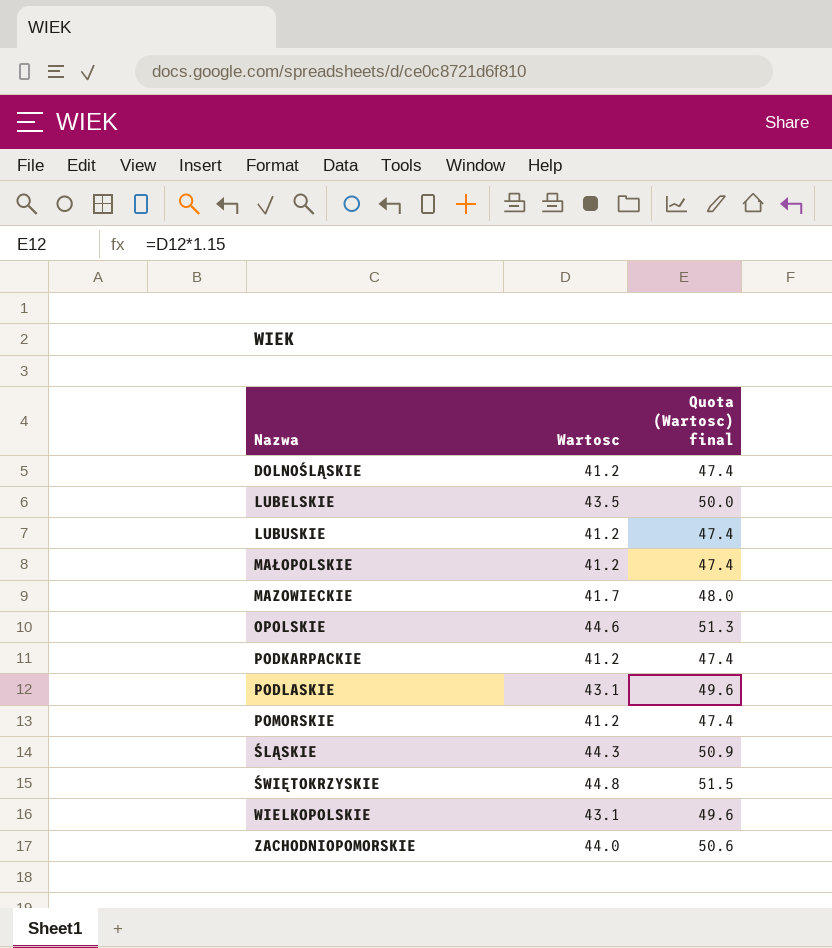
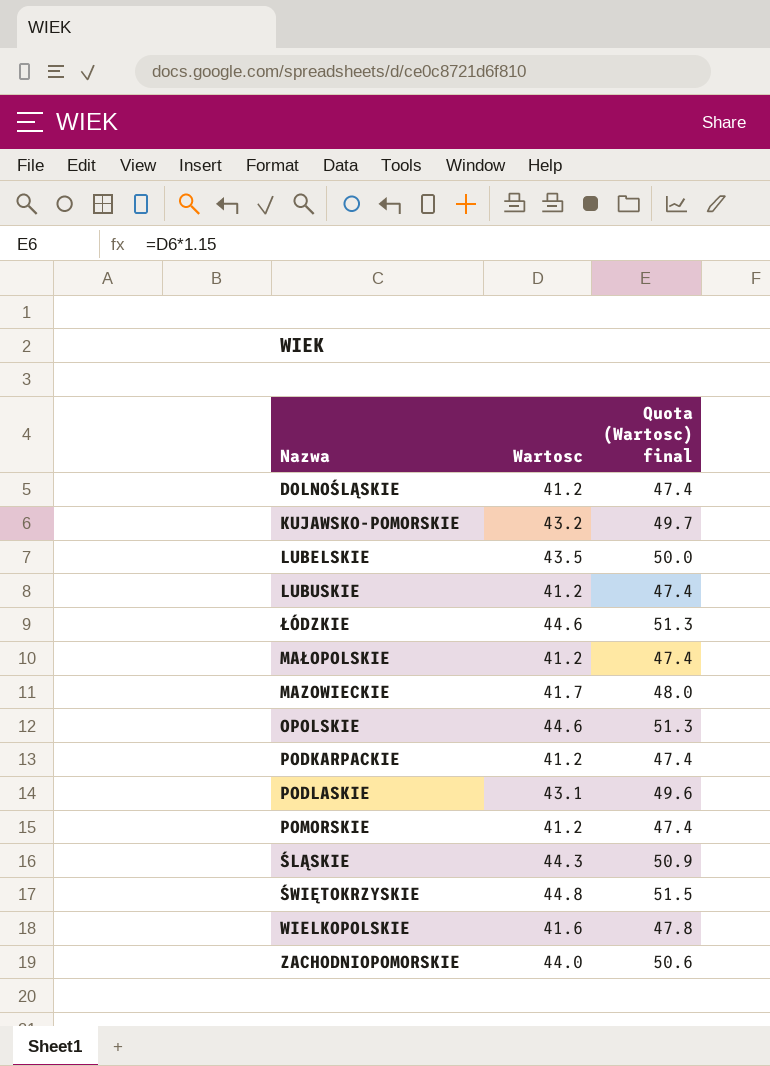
row KUJAWSKO-POMORSKIE: none -> 43.2 | 49.7
row ŁÓDZKIE: none -> 44.6 | 51.3
WIELKOPOLSKIE | Wartosc: 43.1 -> 41.6
WIELKOPOLSKIE | Quota (Wartosc) final: 49.6 -> 47.8

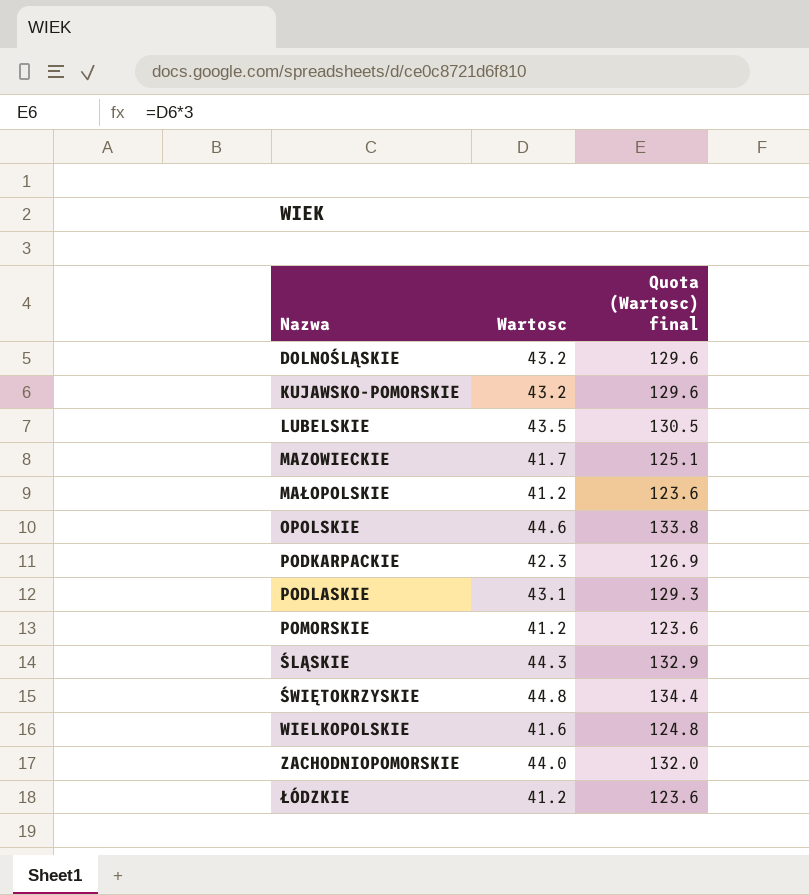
row order: none -> Nazwa ascending
column Quota (Wartosc) final | formula: [Wartosc] * 1.15 -> [Wartosc] * 3
row LUBUSKIE: 41.2 | 47.4 -> none
DOLNOŚLĄSKIE | Wartosc: 41.2 -> 43.2
PODKARPACKIE | Wartosc: 41.2 -> 42.3
ŁÓDZKIE | Wartosc: 44.6 -> 41.2

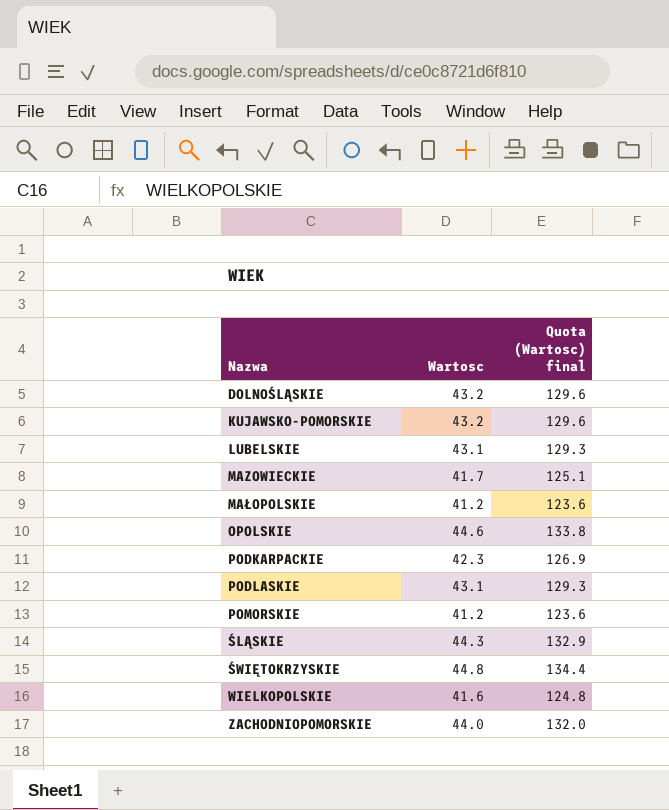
row ŁÓDZKIE: 41.2 | 123.6 -> none
LUBELSKIE | Wartosc: 43.5 -> 43.1
LUBELSKIE | Quota (Wartosc) final: 130.5 -> 129.3

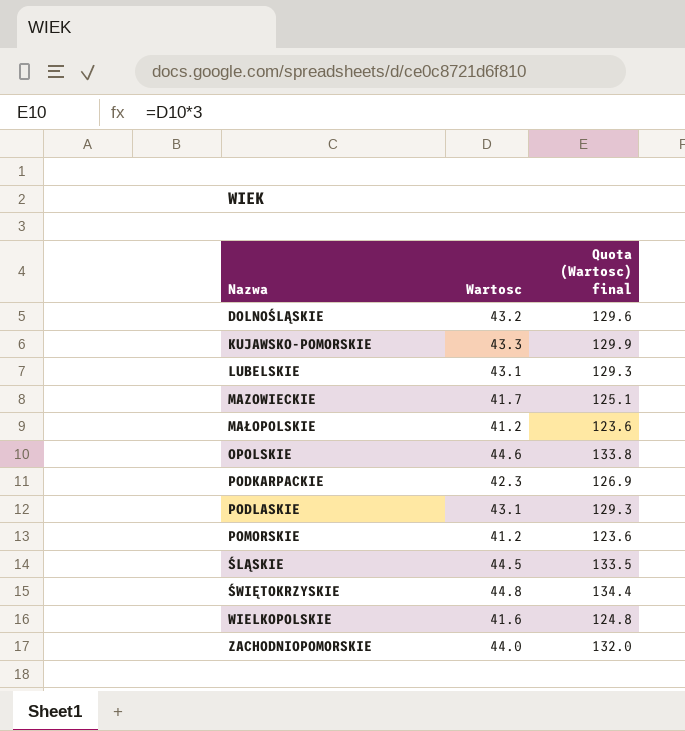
KUJAWSKO-POMORSKIE | Wartosc: 43.2 -> 43.3
KUJAWSKO-POMORSKIE | Quota (Wartosc) final: 129.6 -> 129.9
ŚLĄSKIE | Wartosc: 44.3 -> 44.5
ŚLĄSKIE | Quota (Wartosc) final: 132.9 -> 133.5

